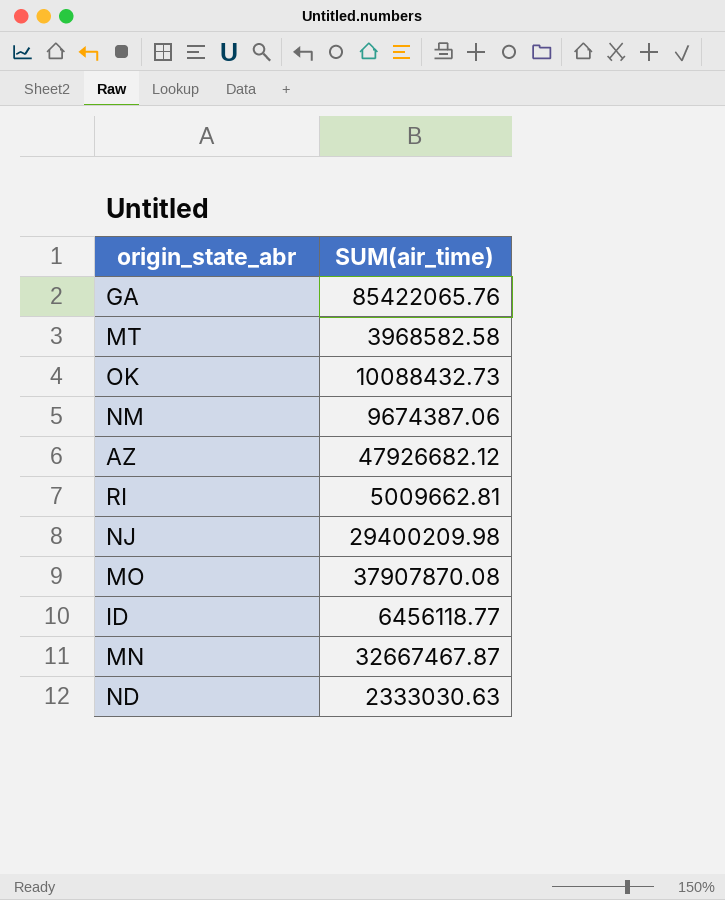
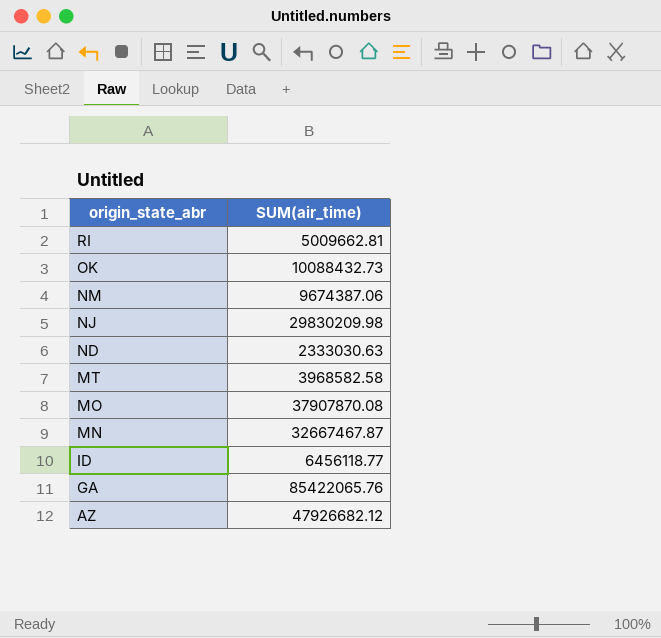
row order: none -> origin_state_abr descending
NJ | SUM(air_time): 29400209.98 -> 29830209.98

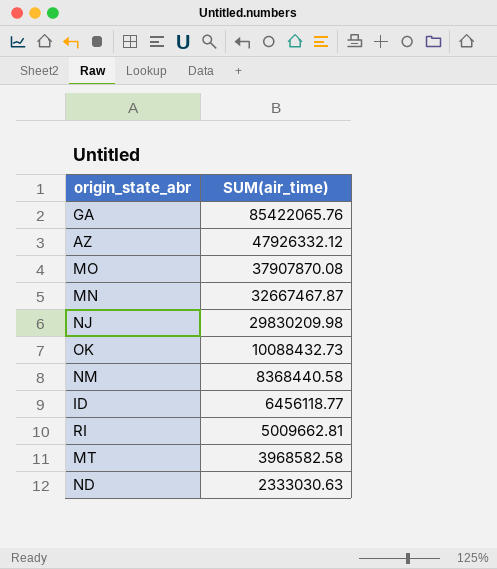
row order: origin_state_abr descending -> SUM(air_time) descending
AZ | SUM(air_time): 47926682.12 -> 47926332.12
NM | SUM(air_time): 9674387.06 -> 8368440.58

